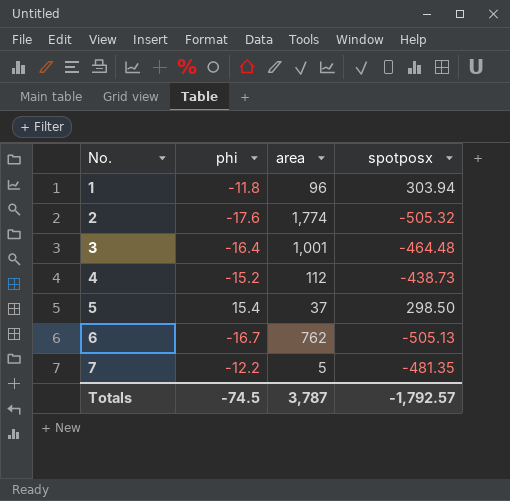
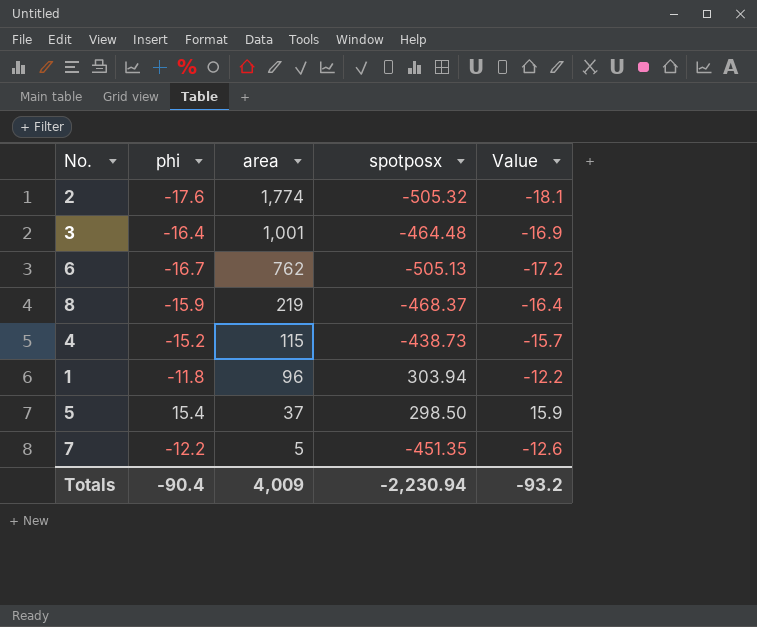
row order: No. ascending -> area descending
column Value | formula: none -> [phi] * 1.03
row 8: none -> -15.9 | 219 | -468.37 | -16.4
4 | area: 112 -> 115
7 | spotposx: -481.35 -> -451.35
Totals | phi: -74.5 -> -90.4
Totals | area: 3,787 -> 4,009
Totals | spotposx: -1,792.57 -> -2,230.94

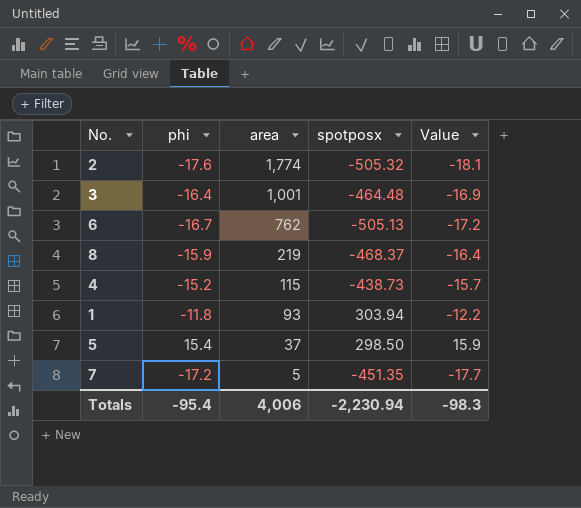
1 | area: 96 -> 93
7 | phi: -12.2 -> -17.2
7 | Value: -12.6 -> -17.7
Totals | phi: -90.4 -> -95.4
Totals | area: 4,009 -> 4,006
Totals | Value: -93.2 -> -98.3

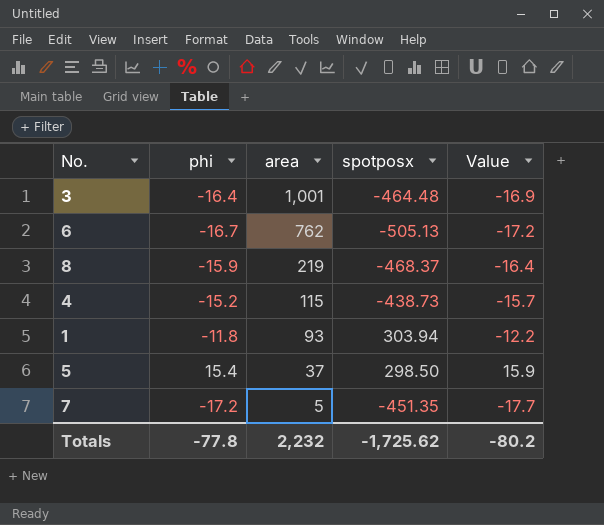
row 2: -17.6 | 1,774 | -505.32 | -18.1 -> none
Totals | phi: -95.4 -> -77.8
Totals | area: 4,006 -> 2,232
Totals | spotposx: -2,230.94 -> -1,725.62
Totals | Value: -98.3 -> -80.2

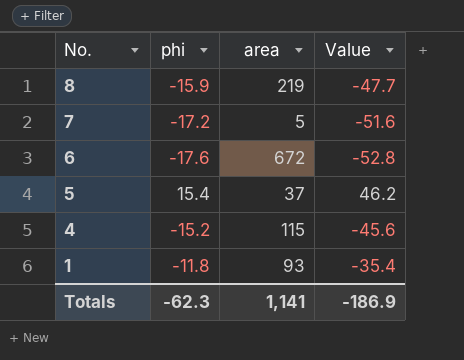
row order: area descending -> No. descending
column spotposx | position: 4 -> none
column Value | formula: [phi] * 1.03 -> [phi] * 3
row 3: -16.4 | 1,001 | -464.48 | -16.9 -> none
6 | phi: -16.7 -> -17.6
6 | area: 762 -> 672
Totals | phi: -77.8 -> -62.3
Totals | area: 2,232 -> 1,141
Totals | Value: -80.2 -> -186.9

